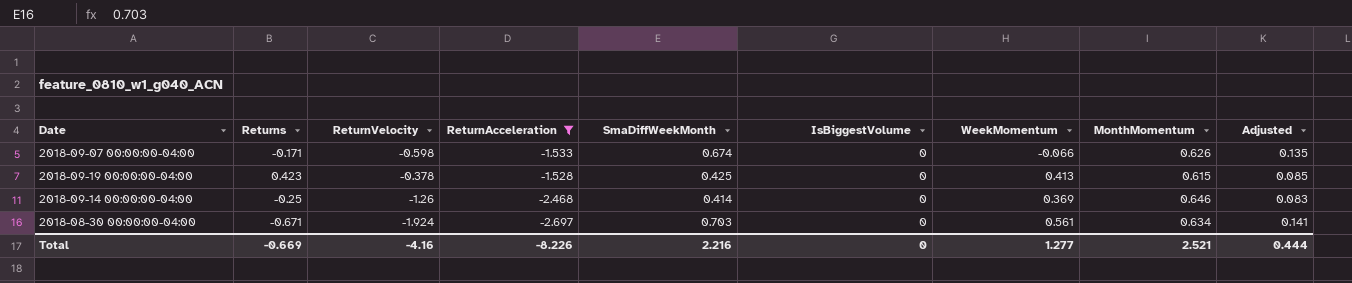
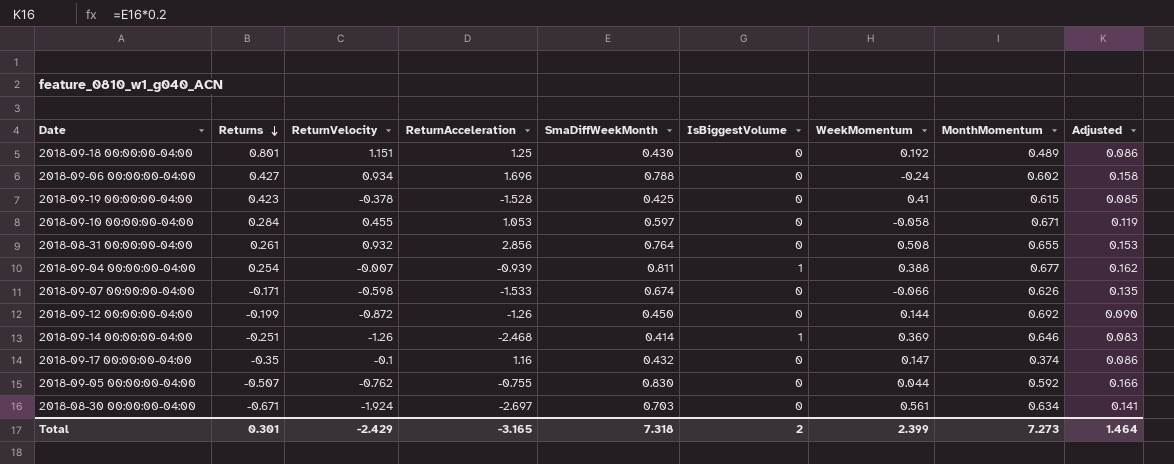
filter: ReturnAcceleration <= -1.528 -> none
row order: none -> Returns descending
2018-09-19 00:00:00-04:00 | WeekMomentum: 0.413 -> 0.41
2018-09-14 00:00:00-04:00 | Returns: -0.25 -> -0.251
2018-09-14 00:00:00-04:00 | IsBiggestVolume: 0 -> 1
Total | Returns: -0.669 -> 0.301
Total | ReturnVelocity: -4.16 -> -2.429
Total | ReturnAcceleration: -8.226 -> -3.165
Total | SmaDiffWeekMonth: 2.216 -> 7.318
Total | IsBiggestVolume: 0 -> 2
Total | WeekMomentum: 1.277 -> 2.399
Total | MonthMomentum: 2.521 -> 7.273
Total | Adjusted: 0.444 -> 1.464

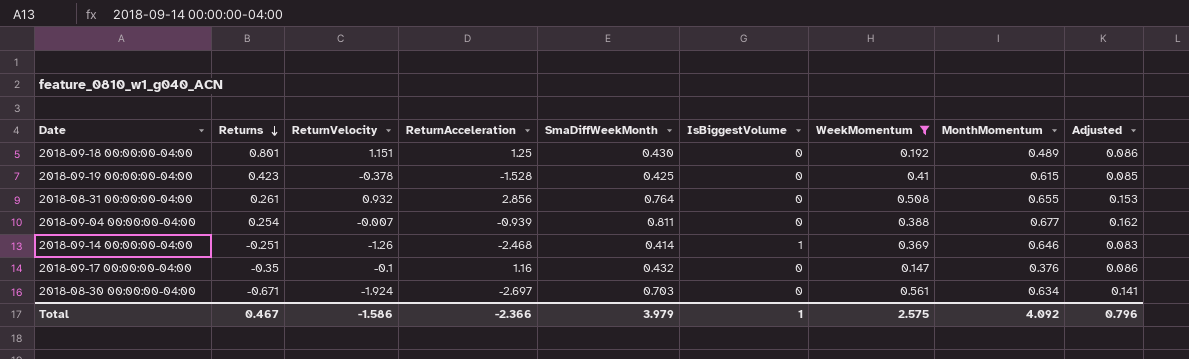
filter: none -> WeekMomentum >= 0.147
2018-09-04 00:00:00-04:00 | IsBiggestVolume: 1 -> 0
2018-09-17 00:00:00-04:00 | MonthMomentum: 0.374 -> 0.376
Total | Returns: 0.301 -> 0.467
Total | ReturnVelocity: -2.429 -> -1.586
Total | ReturnAcceleration: -3.165 -> -2.366
Total | SmaDiffWeekMonth: 7.318 -> 3.979
Total | IsBiggestVolume: 2 -> 1
Total | WeekMomentum: 2.399 -> 2.575
Total | MonthMomentum: 7.273 -> 4.092
Total | Adjusted: 1.464 -> 0.796

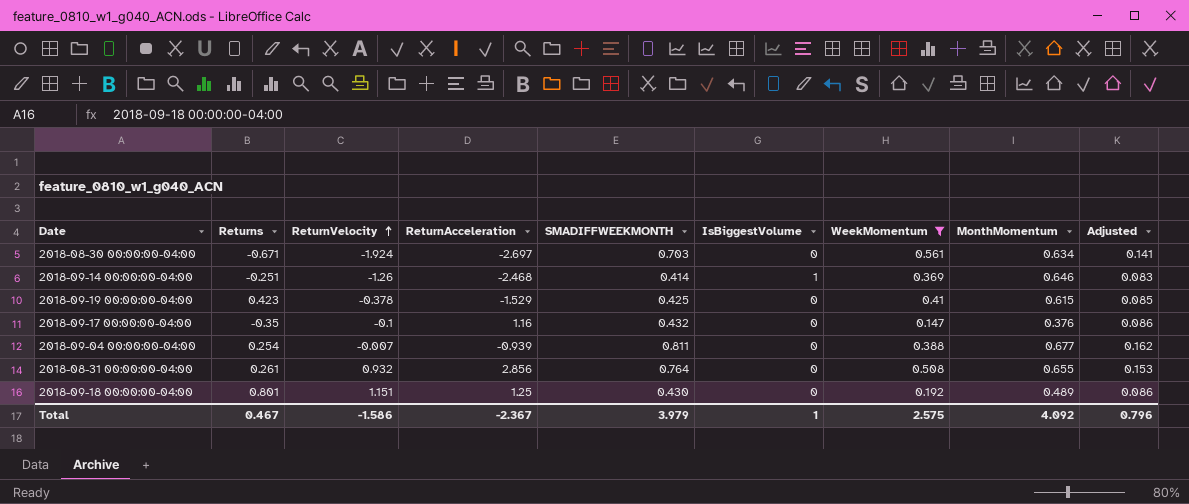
row order: Returns descending -> ReturnVelocity ascending
column name: SmaDiffWeekMonth -> SMADIFFWEEKMONTH
2018-09-19 00:00:00-04:00 | ReturnAcceleration: -1.528 -> -1.529
Total | ReturnAcceleration: -2.366 -> -2.367

